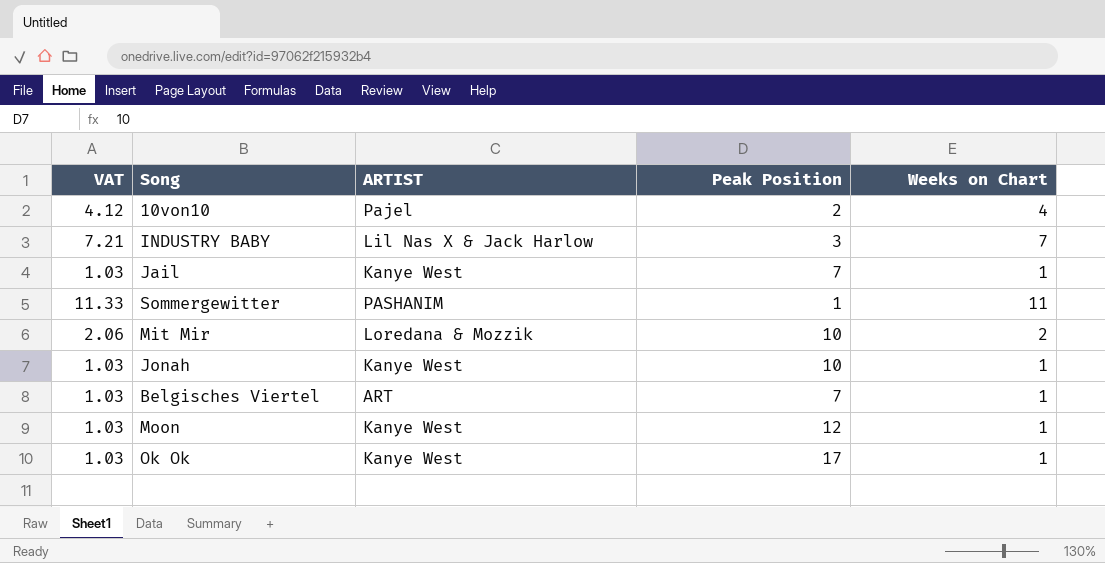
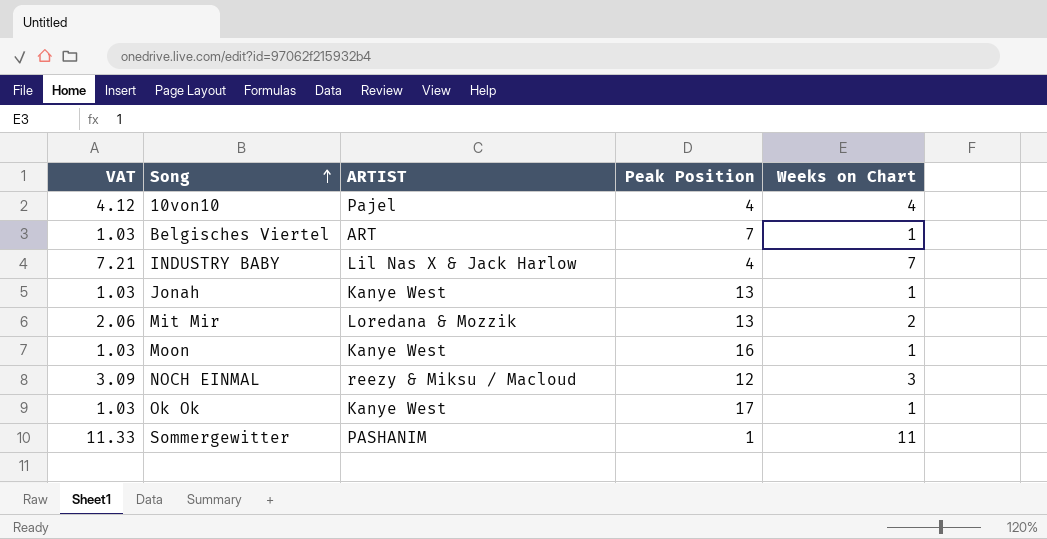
row order: none -> Song ascending
row Jail: 1.03 | Kanye West | 7 | 1 -> none
10von10 | Peak Position: 2 -> 4
INDUSTRY BABY | Peak Position: 3 -> 4
Jonah | Peak Position: 10 -> 13
Mit Mir | Peak Position: 10 -> 13
Moon | Peak Position: 12 -> 16
row NOCH EINMAL: none -> 3.09 | reezy & Miksu / Macloud | 12 | 3

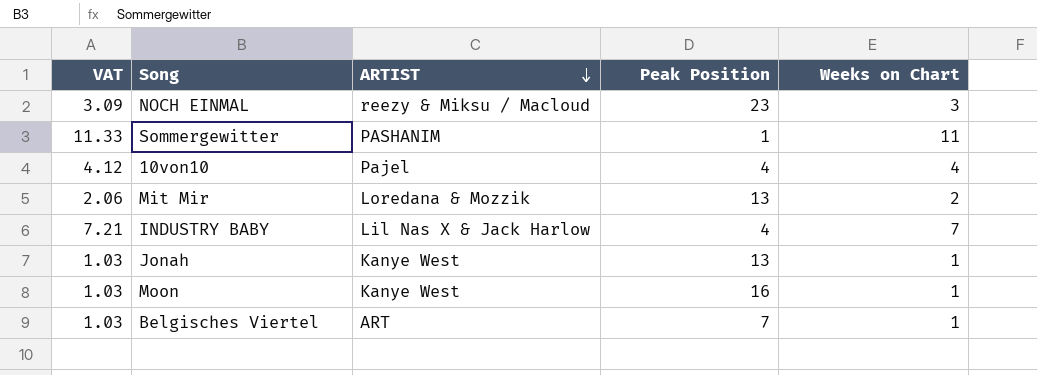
row order: Song ascending -> ARTIST descending
row Ok Ok: 1.03 | Kanye West | 17 | 1 -> none
NOCH EINMAL | Peak Position: 12 -> 23

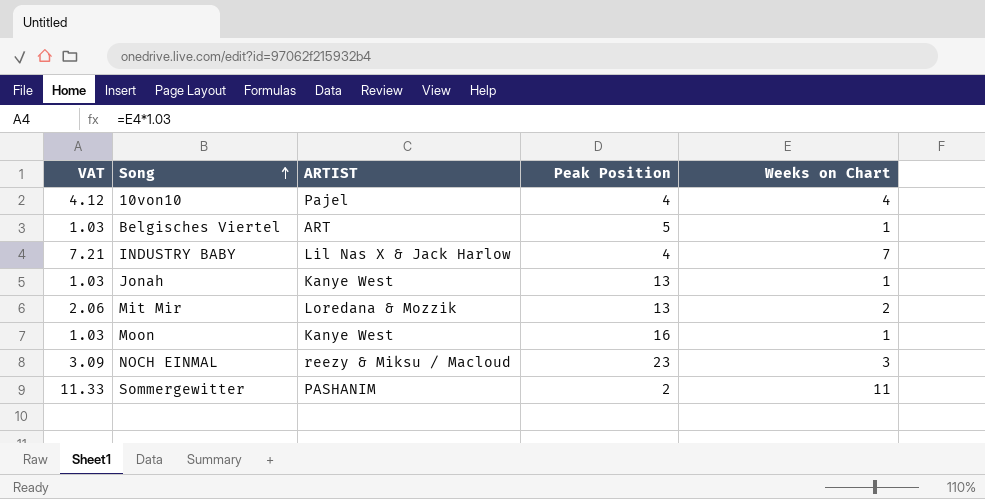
row order: ARTIST descending -> Song ascending
Belgisches Viertel | Peak Position: 7 -> 5
Sommergewitter | Peak Position: 1 -> 2

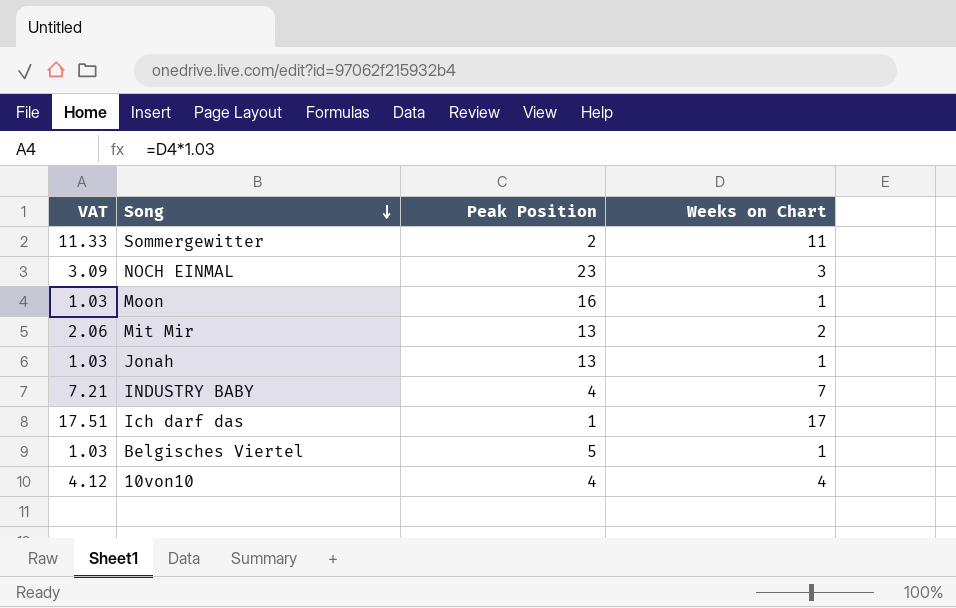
row order: Song ascending -> Song descending
column ARTIST | position: 3 -> none
row Ich darf das: none -> 17.51 | 1 | 17

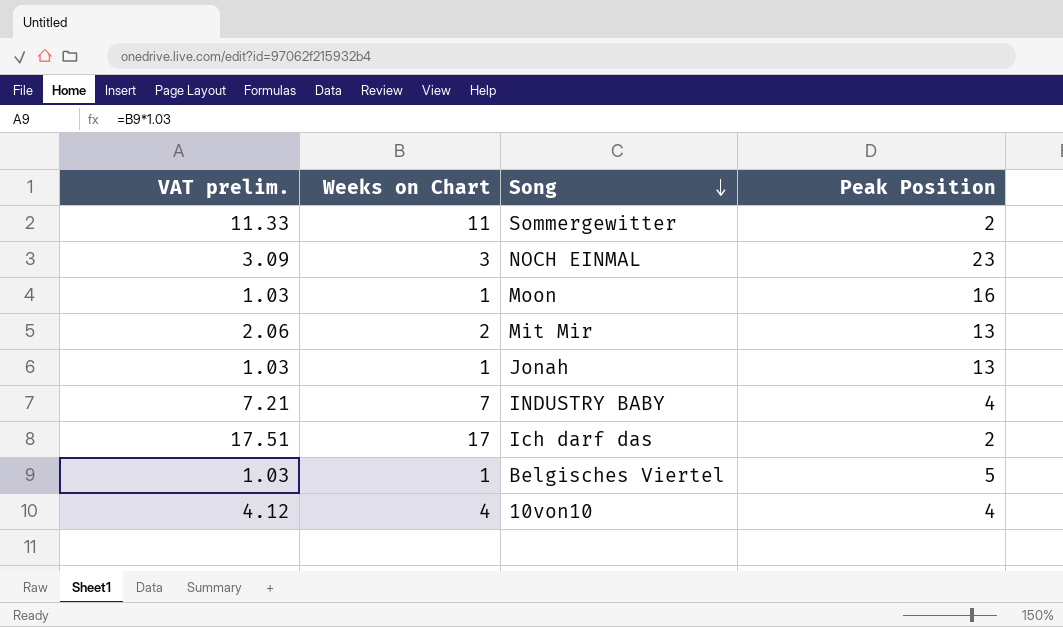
column name: VAT -> VAT prelim.
column Weeks on Chart | position: 4 -> 2
Ich darf das | Peak Position: 1 -> 2

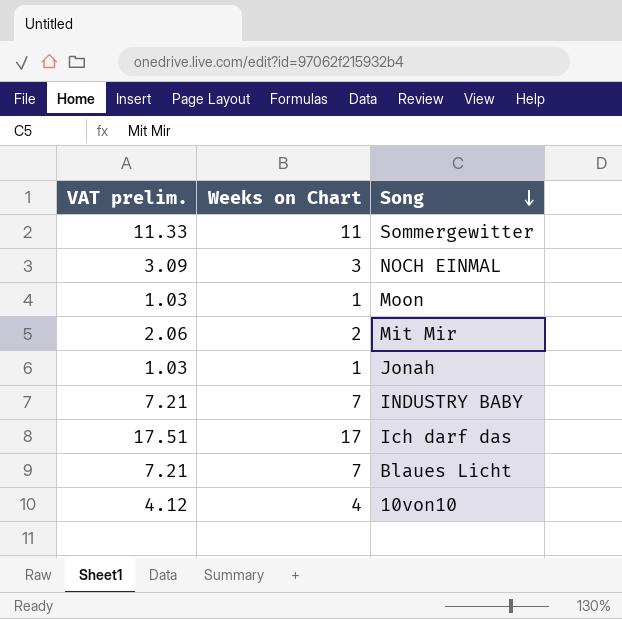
column Peak Position | position: 4 -> none
row Belgisches Viertel: 1.03 | 1 | 5 -> none
row Blaues Licht: none -> 7.21 | 7

